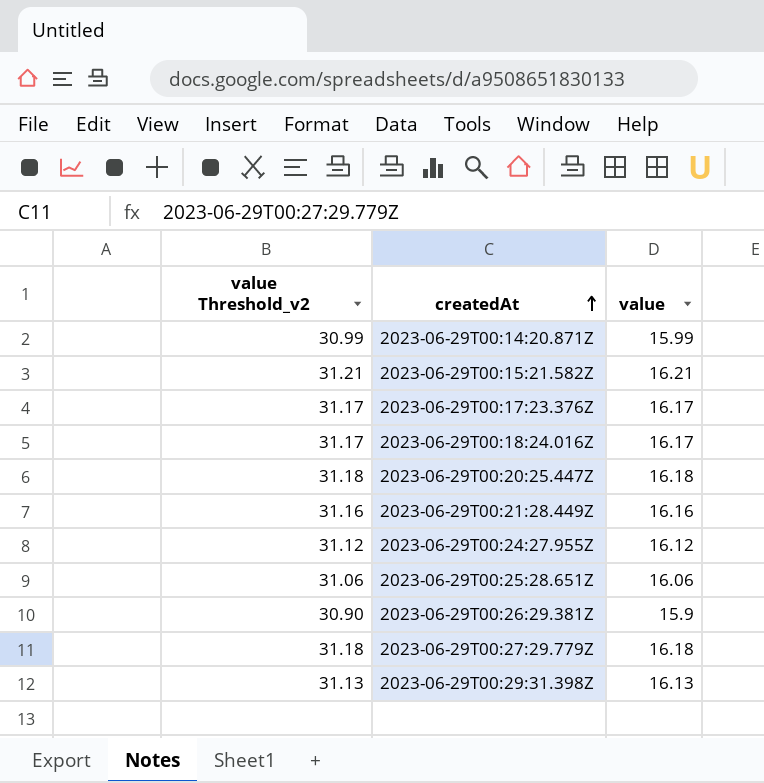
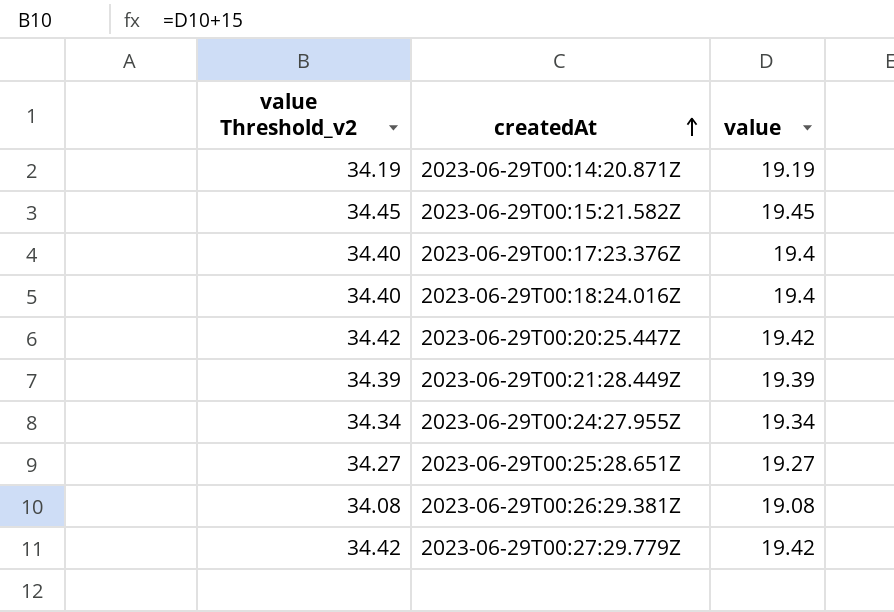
row 2023-06-29T00:29:31.398Z: 31.13 | 16.13 -> none
2023-06-29T00:14:20.871Z | value Threshold_v2: 30.99 -> 34.19
2023-06-29T00:14:20.871Z | value: 15.99 -> 19.19
2023-06-29T00:15:21.582Z | value Threshold_v2: 31.21 -> 34.45
2023-06-29T00:15:21.582Z | value: 16.21 -> 19.45
2023-06-29T00:17:23.376Z | value Threshold_v2: 31.17 -> 34.40
2023-06-29T00:17:23.376Z | value: 16.17 -> 19.4
2023-06-29T00:18:24.016Z | value Threshold_v2: 31.17 -> 34.40
2023-06-29T00:18:24.016Z | value: 16.17 -> 19.4
2023-06-29T00:20:25.447Z | value Threshold_v2: 31.18 -> 34.42
2023-06-29T00:20:25.447Z | value: 16.18 -> 19.42
2023-06-29T00:21:28.449Z | value Threshold_v2: 31.16 -> 34.39
2023-06-29T00:21:28.449Z | value: 16.16 -> 19.39
2023-06-29T00:24:27.955Z | value Threshold_v2: 31.12 -> 34.34
2023-06-29T00:24:27.955Z | value: 16.12 -> 19.34
2023-06-29T00:25:28.651Z | value Threshold_v2: 31.06 -> 34.27
2023-06-29T00:25:28.651Z | value: 16.06 -> 19.27
2023-06-29T00:26:29.381Z | value Threshold_v2: 30.90 -> 34.08
2023-06-29T00:26:29.381Z | value: 15.9 -> 19.08
2023-06-29T00:27:29.779Z | value Threshold_v2: 31.18 -> 34.42
2023-06-29T00:27:29.779Z | value: 16.18 -> 19.42

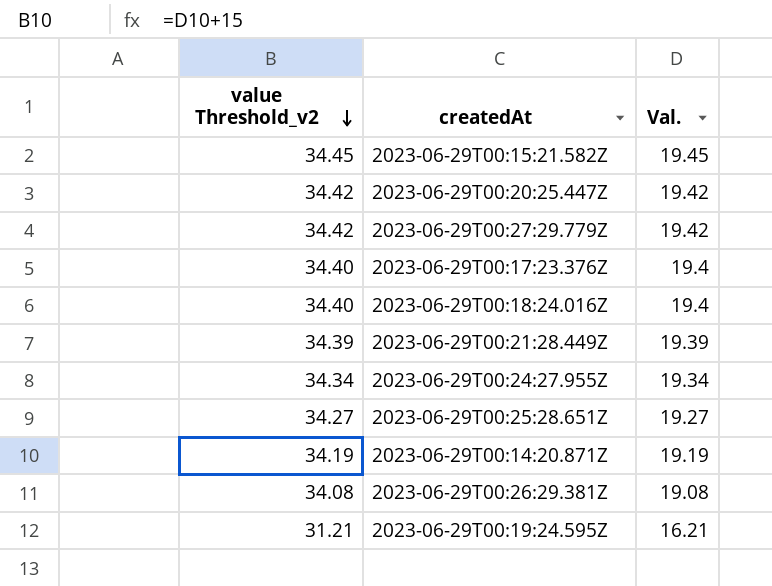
row order: createdAt ascending -> value Threshold_v2 descending
column name: value -> Val.
row 2023-06-29T00:19:24.595Z: none -> 31.21 | 16.21

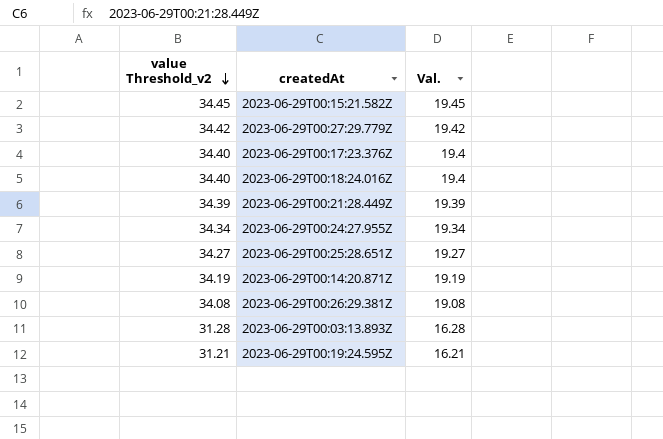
row 2023-06-29T00:20:25.447Z: 34.42 | 19.42 -> none
row 2023-06-29T00:03:13.893Z: none -> 31.28 | 16.28

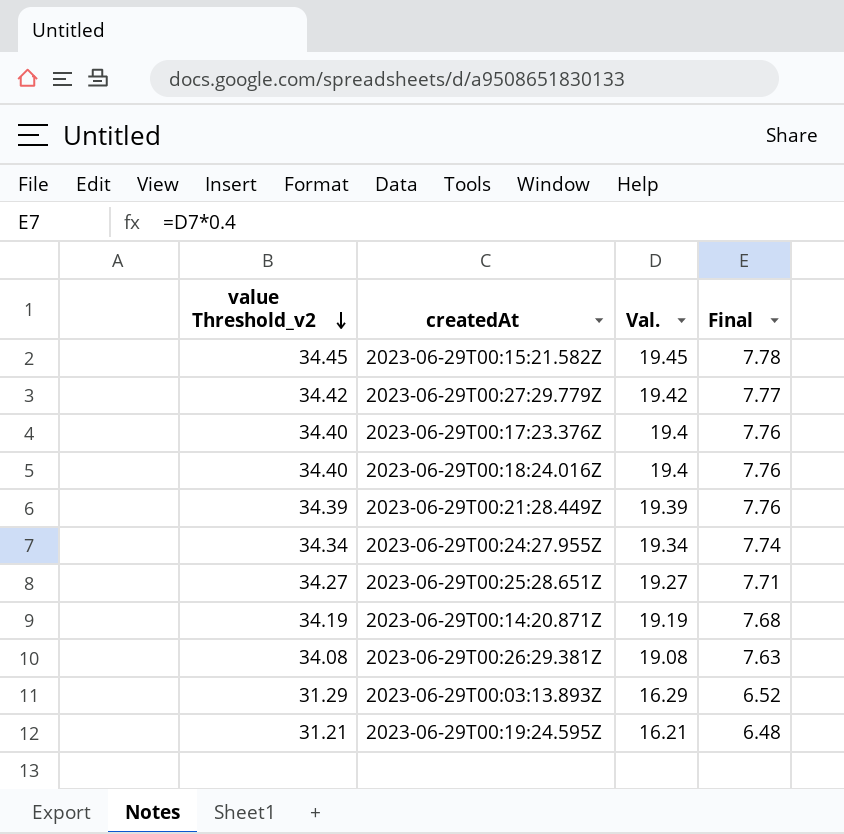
column Final | formula: none -> [Val.] * 0.4
2023-06-29T00:03:13.893Z | value Threshold_v2: 31.28 -> 31.29
2023-06-29T00:03:13.893Z | Val.: 16.28 -> 16.29

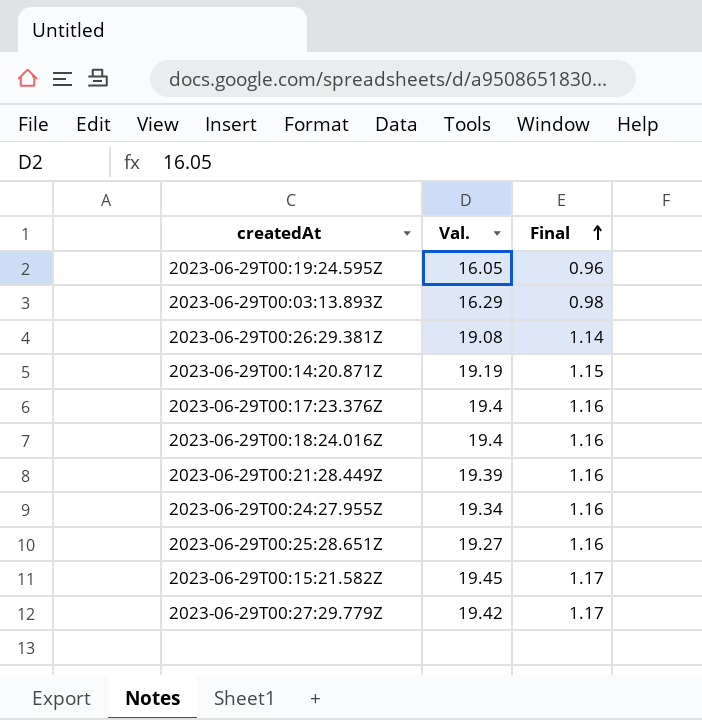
row order: value Threshold_v2 descending -> Final ascending
column value Threshold_v2 | formula: [Val.] + 15 -> none
column Final | formula: [Val.] * 0.4 -> [Val.] * 0.06
2023-06-29T00:19:24.595Z | Val.: 16.21 -> 16.05

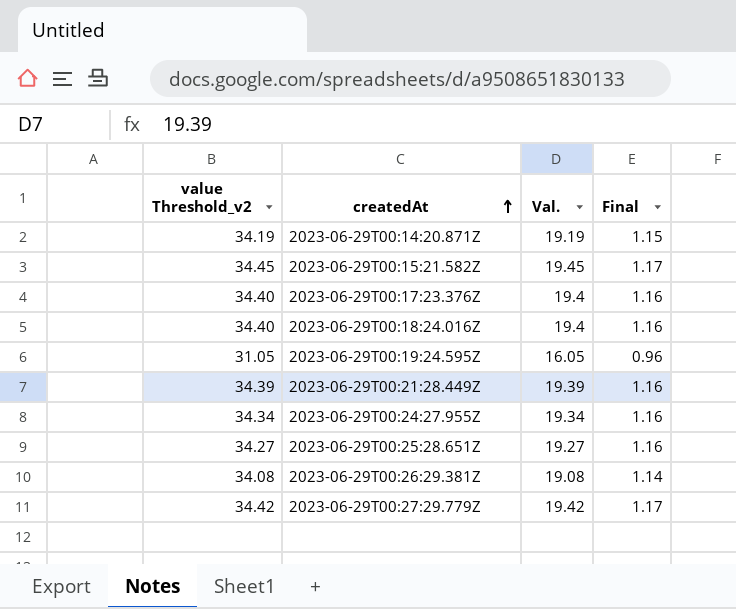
row order: Final ascending -> createdAt ascending
column value Threshold_v2 | formula: none -> [Val.] + 15
row 2023-06-29T00:03:13.893Z: 16.29 | 0.98 -> none

